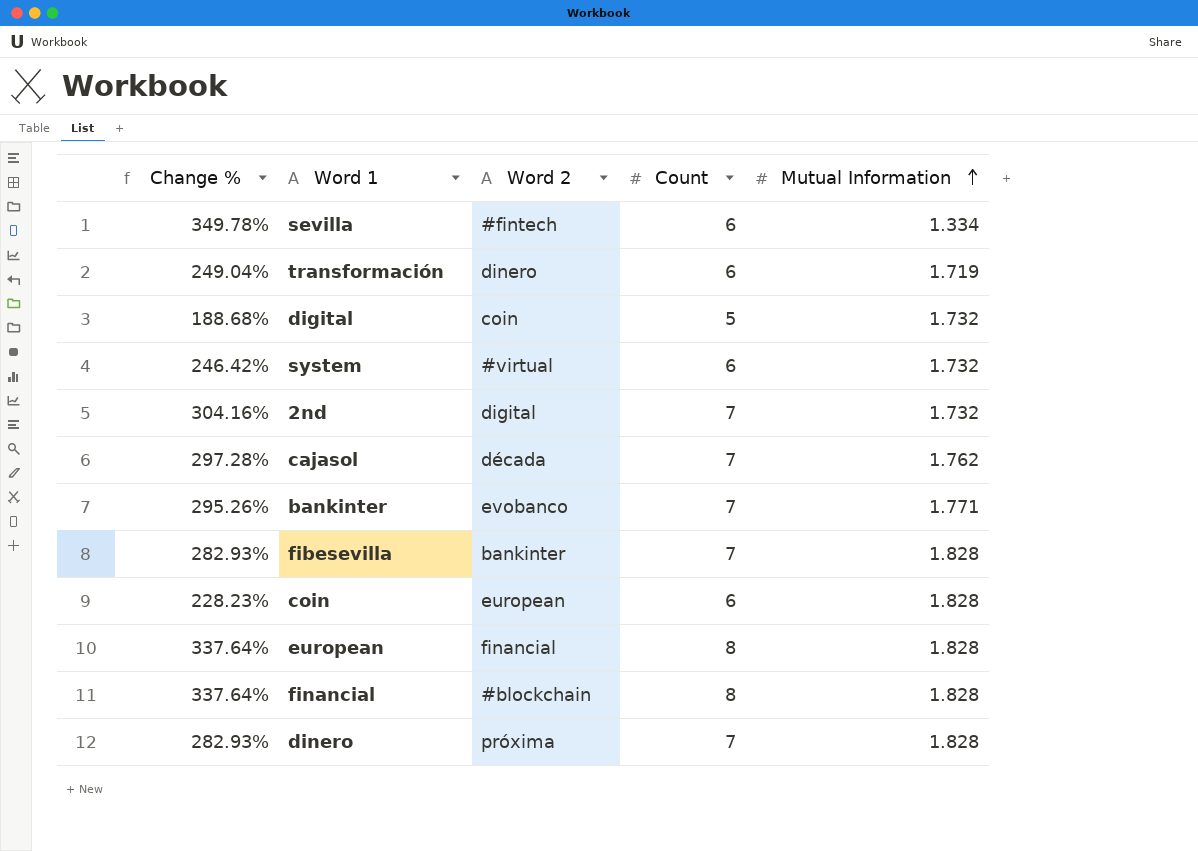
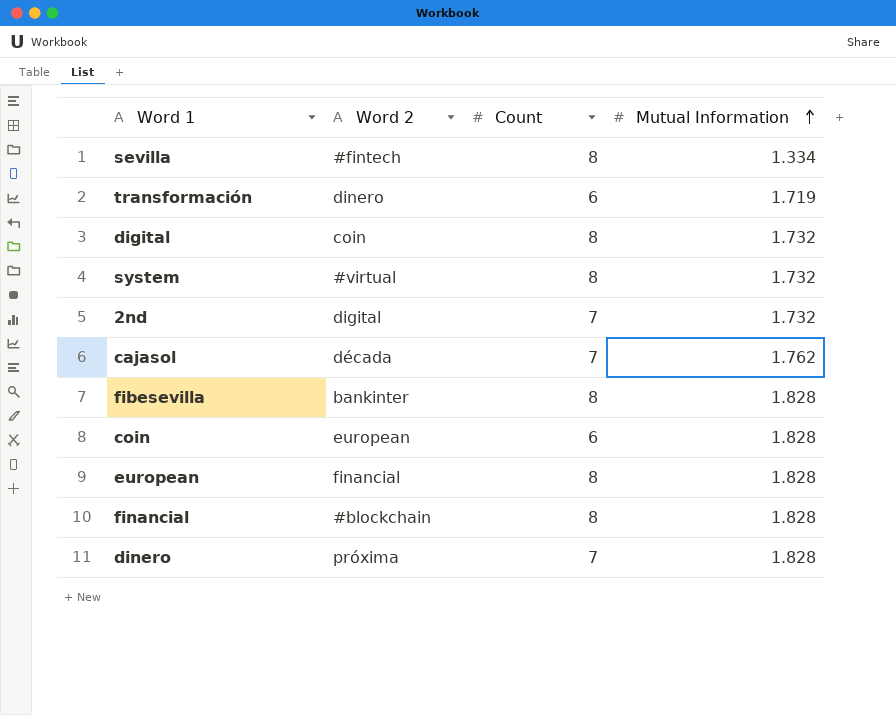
column Change % | formula: ([Count] - [Mutual Information]) / [Mutual Information] -> none
row bankinter: 295.26% | evobanco | 7 | 1.771 -> none
sevilla | Count: 6 -> 8
digital | Count: 5 -> 8
system | Count: 6 -> 8
fibesevilla | Count: 7 -> 8

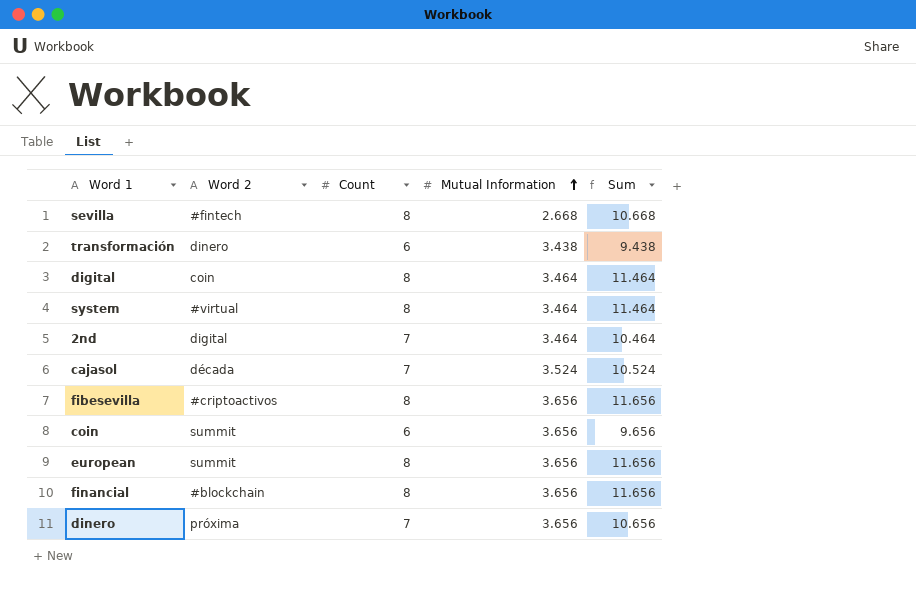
column Sum | formula: none -> [Count] + [Mutual Information]
sevilla | Mutual Information: 1.334 -> 2.668
transformación | Mutual Information: 1.719 -> 3.438
digital | Mutual Information: 1.732 -> 3.464
system | Mutual Information: 1.732 -> 3.464
2nd | Mutual Information: 1.732 -> 3.464
cajasol | Mutual Information: 1.762 -> 3.524
fibesevilla | Word 2: bankinter -> #criptoactivos
fibesevilla | Mutual Information: 1.828 -> 3.656
coin | Word 2: european -> summit
coin | Mutual Information: 1.828 -> 3.656
european | Word 2: financial -> summit
european | Mutual Information: 1.828 -> 3.656
financial | Mutual Information: 1.828 -> 3.656
dinero | Mutual Information: 1.828 -> 3.656

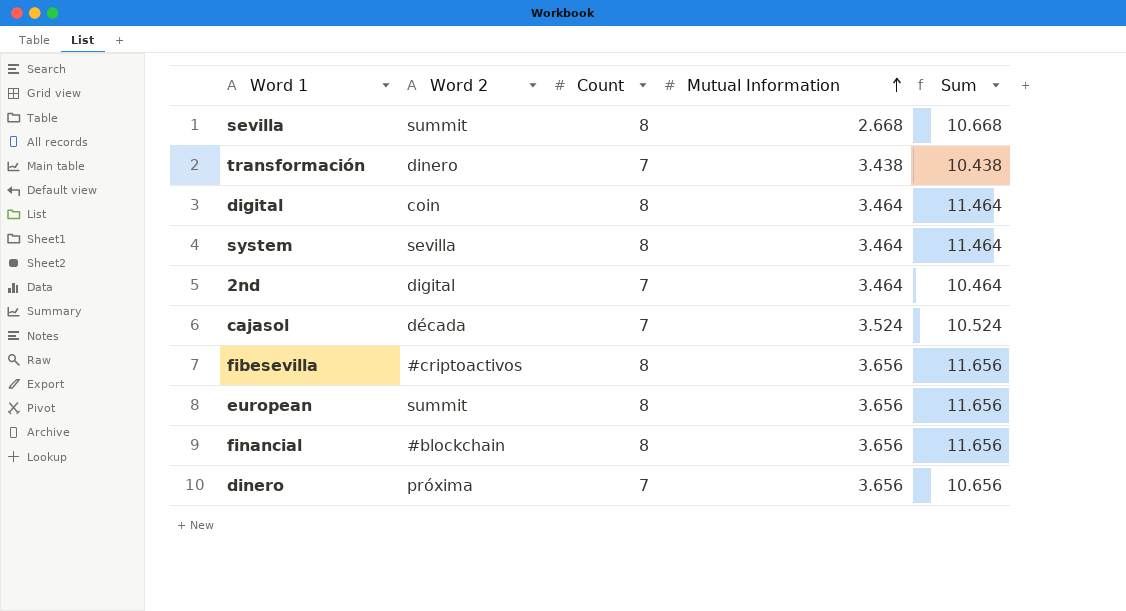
row coin: summit | 6 | 3.656 | 9.656 -> none
sevilla | Word 2: #fintech -> summit
transformación | Count: 6 -> 7
transformación | Sum: 9.438 -> 10.438
system | Word 2: #virtual -> sevilla

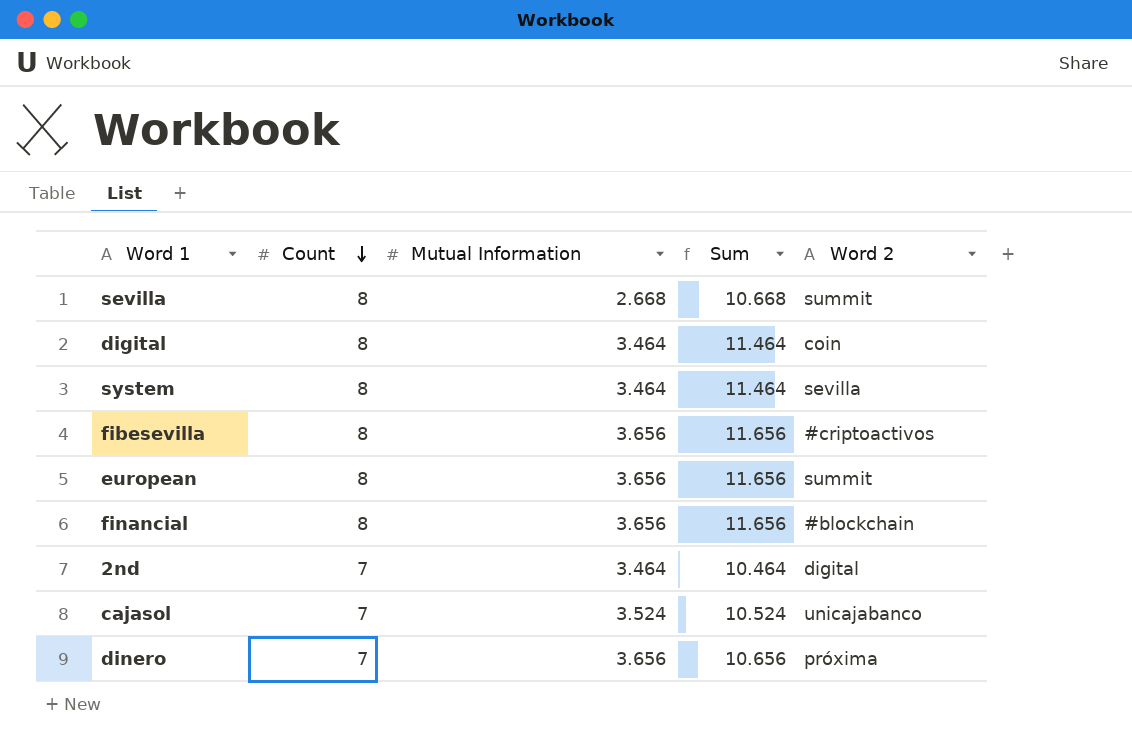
row order: Mutual Information ascending -> Count descending
column Word 2 | position: 2 -> 5
row transformación: dinero | 7 | 3.438 | 10.438 -> none
cajasol | Word 2: década -> unicajabanco

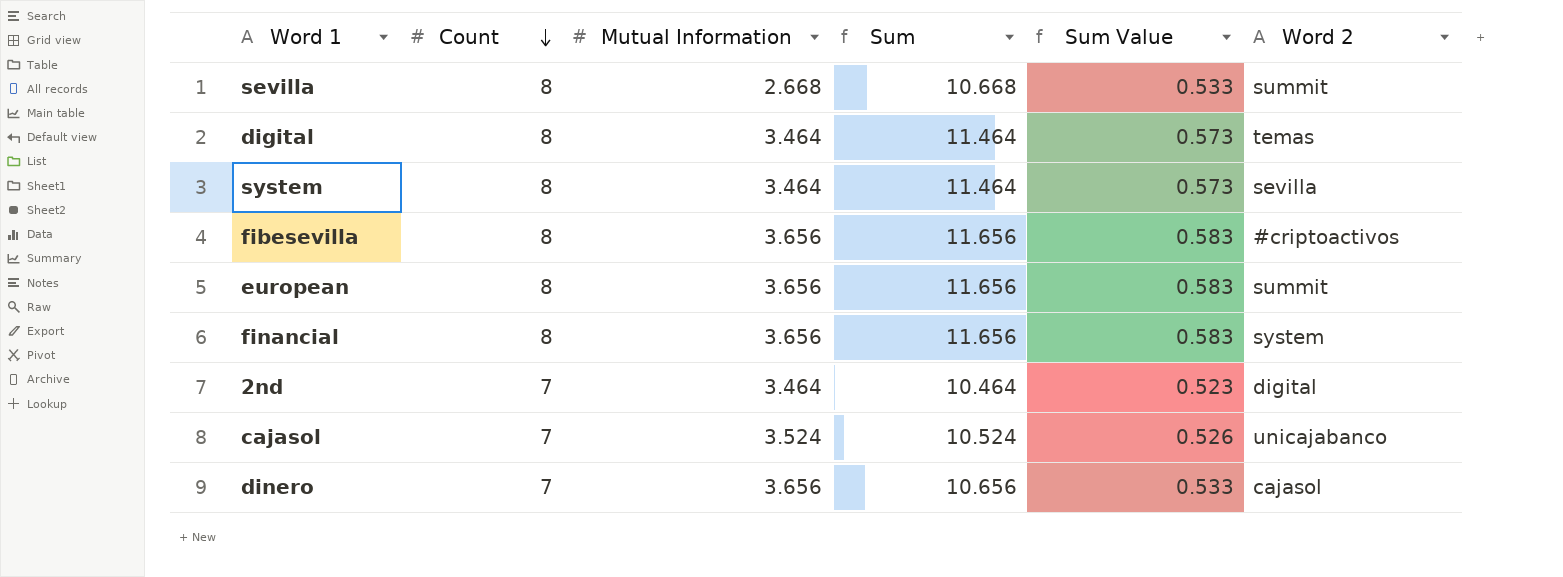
column Sum Value | formula: none -> [Sum] * 0.05
digital | Word 2: coin -> temas
financial | Word 2: #blockchain -> system
dinero | Word 2: próxima -> cajasol

